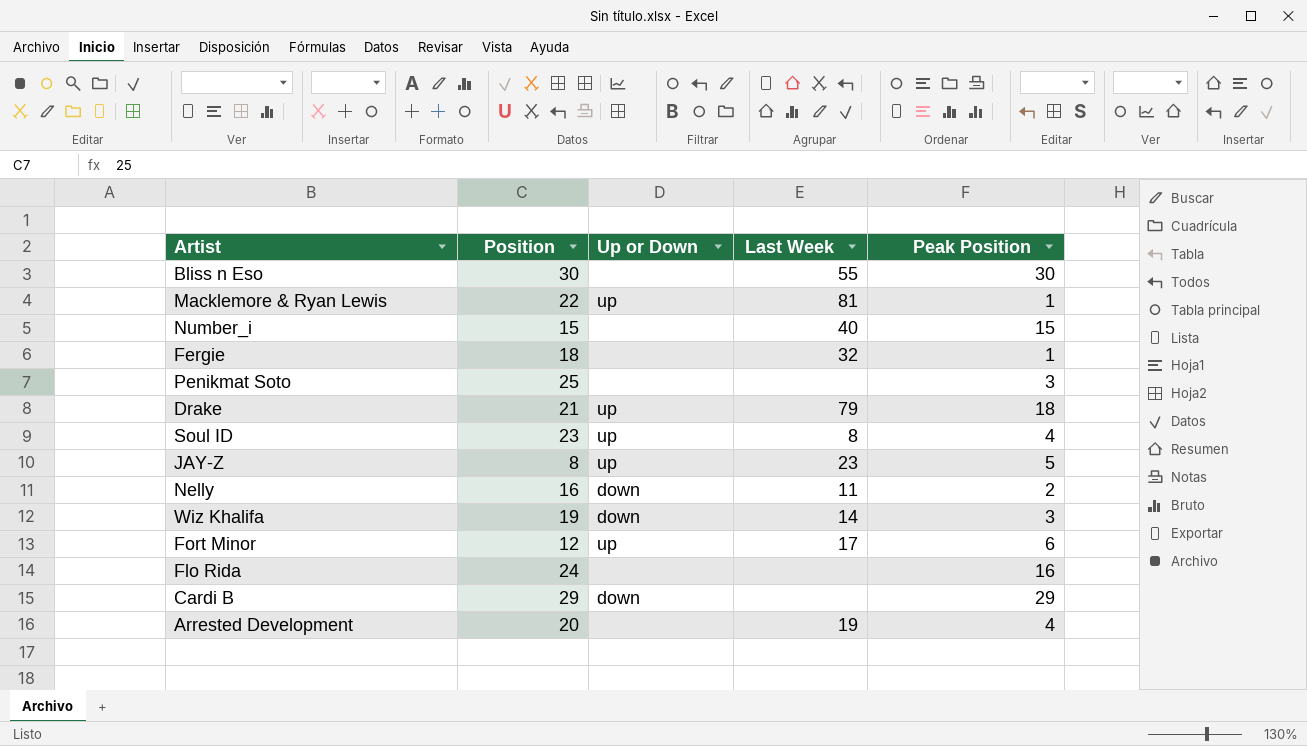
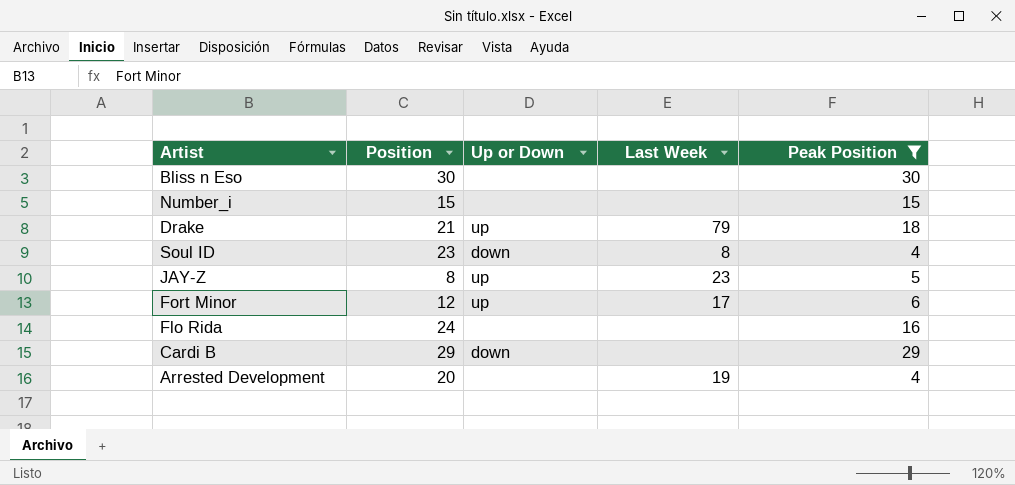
filter: none -> Peak Position >= 4
Bliss n Eso | Last Week: 55 -> none
Number_i | Last Week: 40 -> none
Soul ID | Up or Down: up -> down

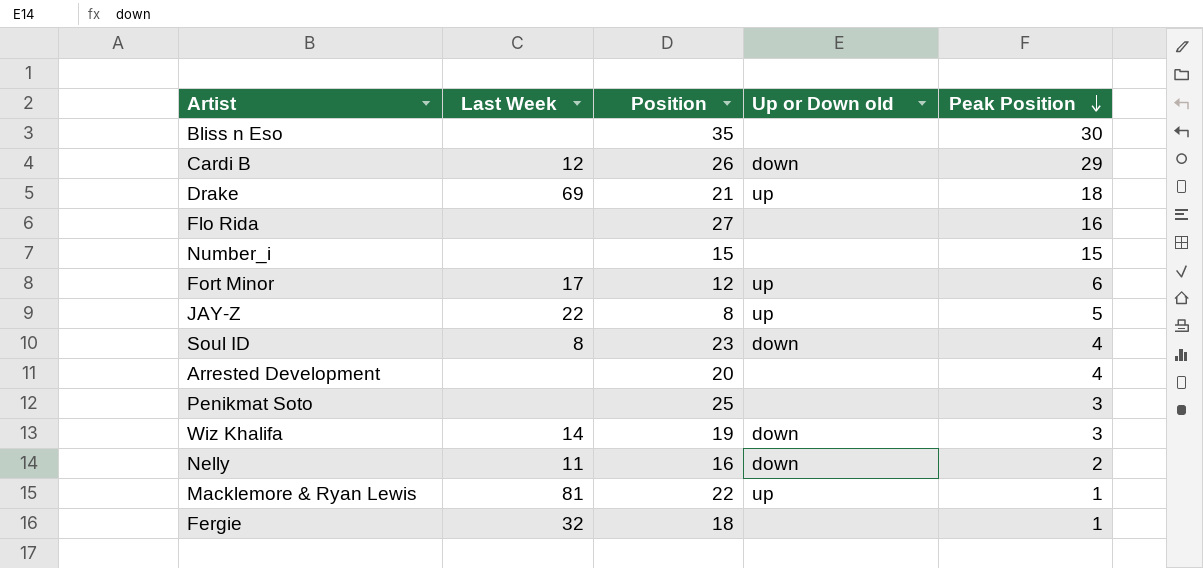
filter: Peak Position >= 4 -> none
row order: none -> Peak Position descending
column Last Week | position: 4 -> 2
column name: Up or Down -> Up or Down old
Bliss n Eso | Position: 30 -> 35
Cardi B | Last Week: none -> 12
Cardi B | Position: 29 -> 26
Drake | Last Week: 79 -> 69
Flo Rida | Position: 24 -> 27
JAY-Z | Last Week: 23 -> 22
Arrested Development | Last Week: 19 -> none

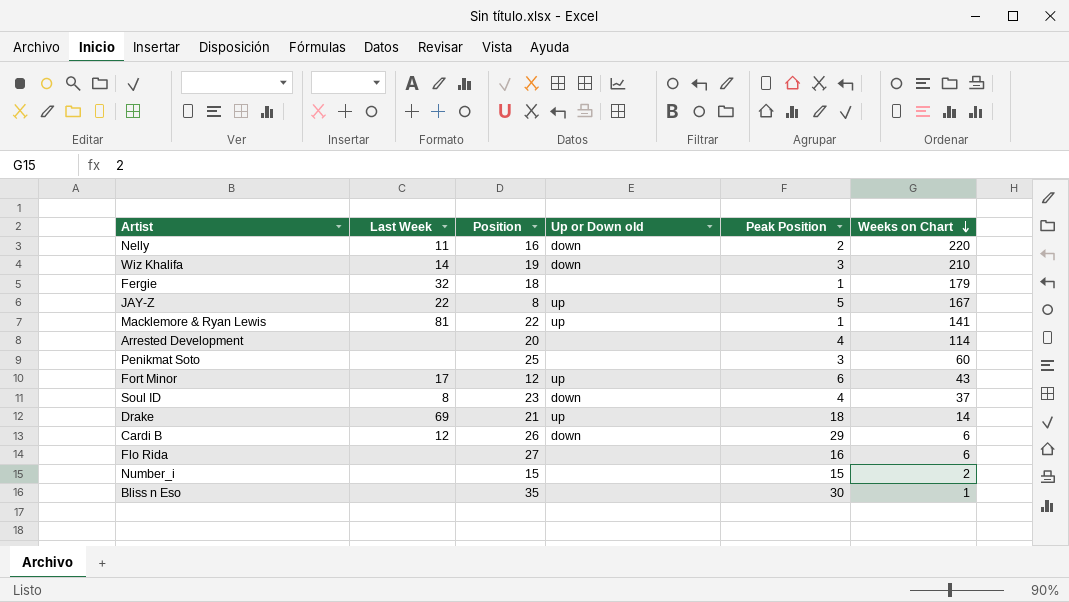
row order: Peak Position descending -> Weeks on Chart descending
column Weeks on Chart | position: none -> 6

